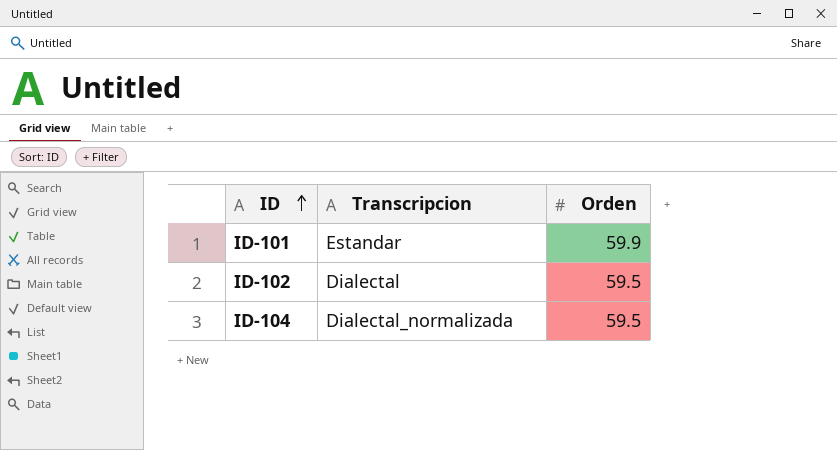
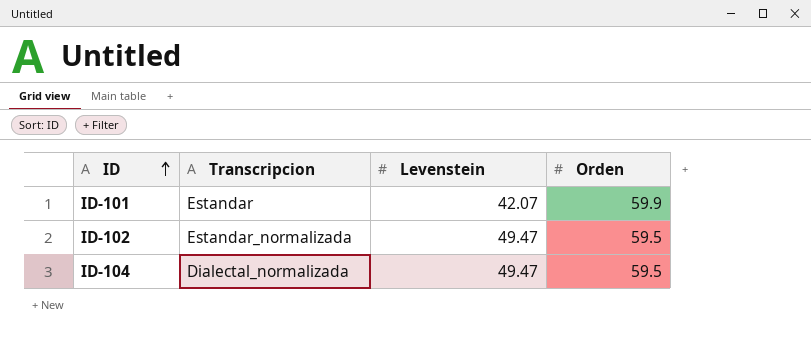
column Levenstein | position: none -> 3
ID-102 | Transcripcion: Dialectal -> Estandar_normalizada

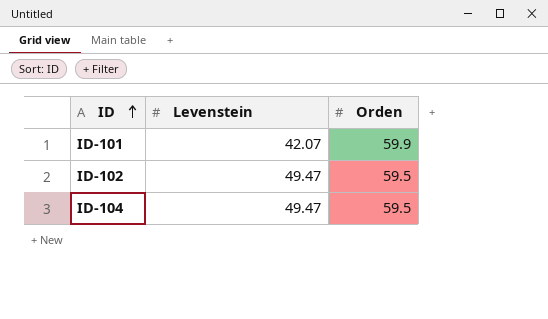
column Transcripcion | position: 2 -> none

